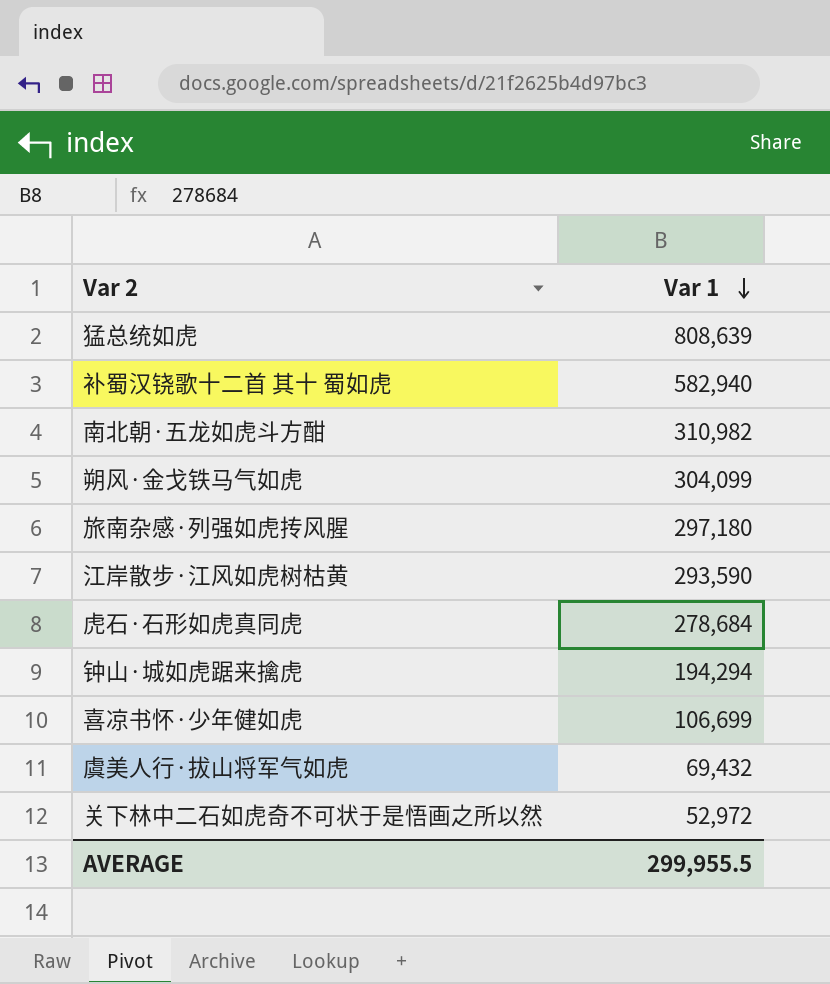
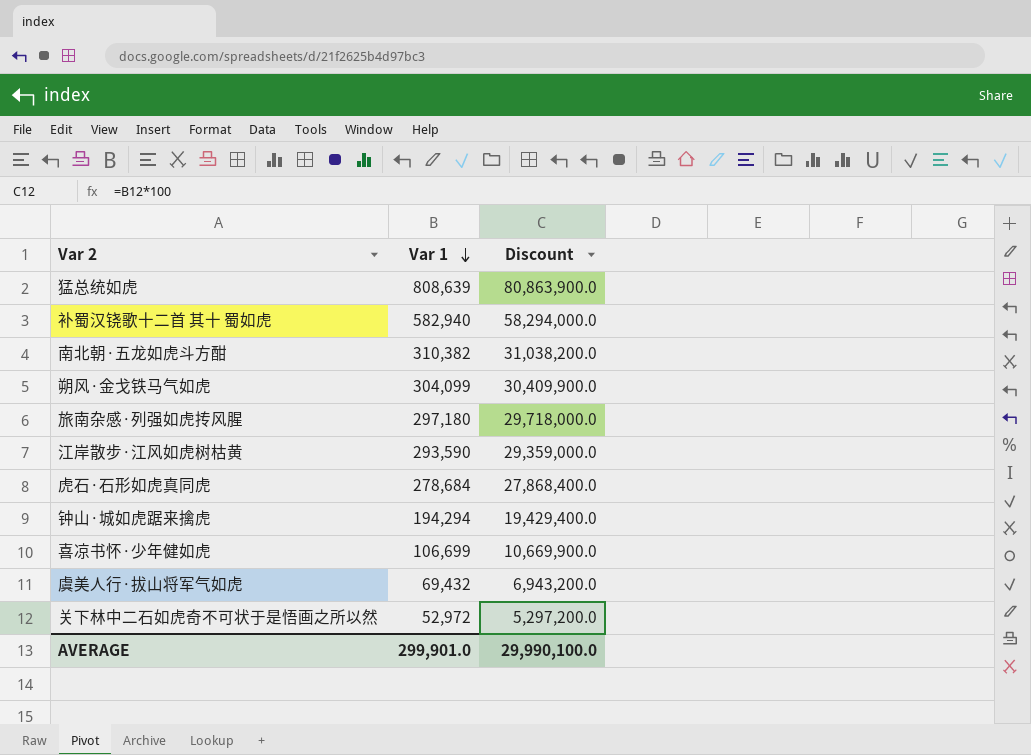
column Discount | formula: none -> [Var 1] * 100
南北朝·五龙如虎斗方酣 | Var 1: 310,982 -> 310,382
AVERAGE | Var 1: 299,955.5 -> 299,901.0

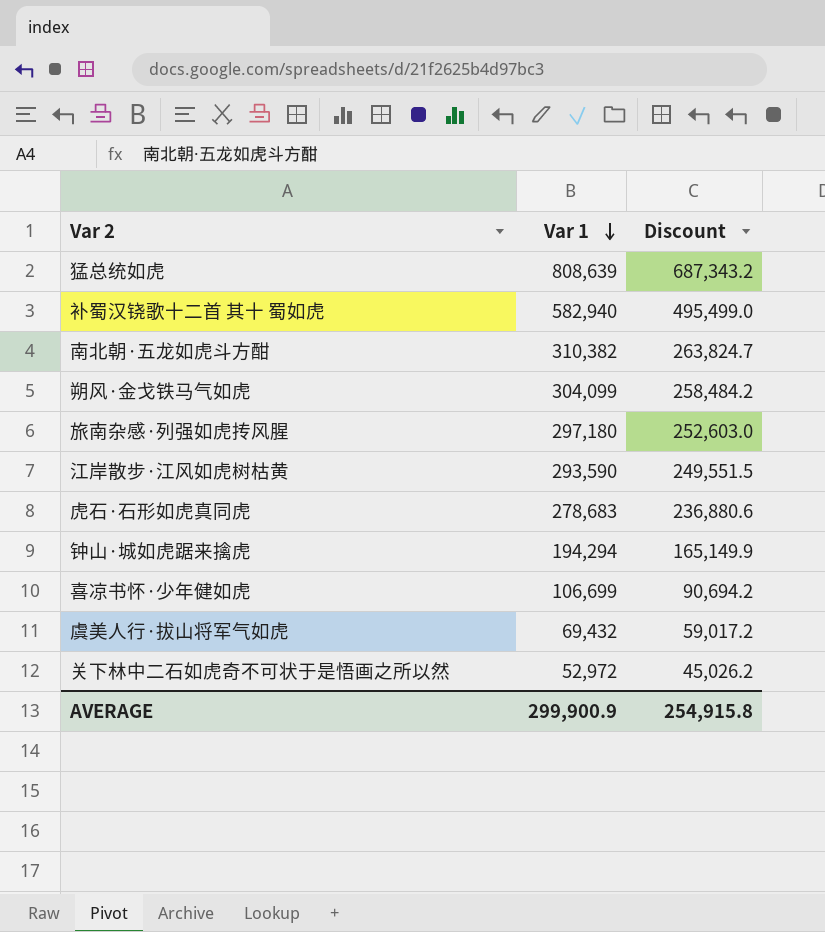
column Discount | formula: [Var 1] * 100 -> [Var 1] * 0.85
虎石·石形如虎真同虎 | Var 1: 278,684 -> 278,683
AVERAGE | Var 1: 299,901.0 -> 299,900.9
AVERAGE | Discount: 29,990,100.0 -> 254,915.8

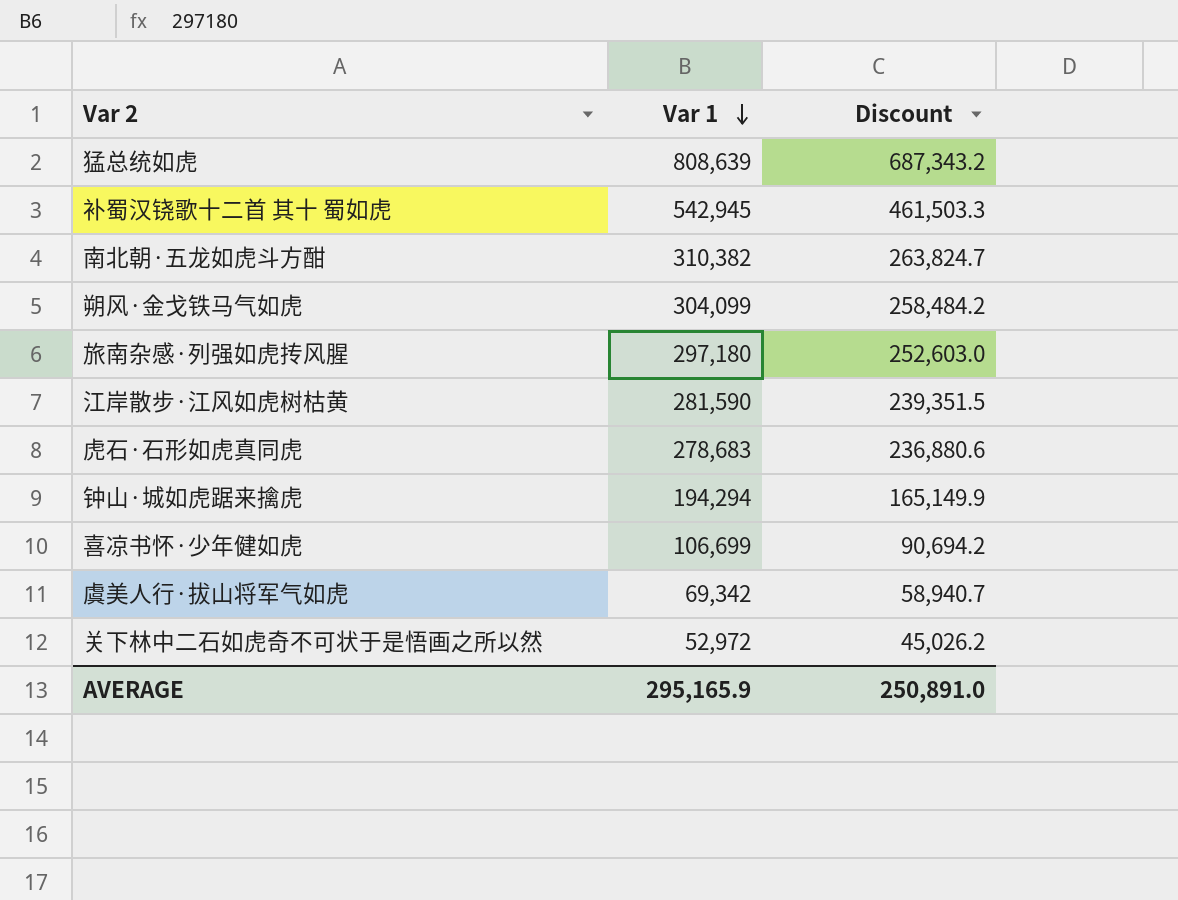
补蜀汉铙歌十二首 其十 蜀如虎 | Var 1: 582,940 -> 542,945
补蜀汉铙歌十二首 其十 蜀如虎 | Discount: 495,499.0 -> 461,503.3
江岸散步·江风如虎树枯黄 | Var 1: 293,590 -> 281,590
江岸散步·江风如虎树枯黄 | Discount: 249,551.5 -> 239,351.5
虞美人行·拔山将军气如虎 | Var 1: 69,432 -> 69,342
虞美人行·拔山将军气如虎 | Discount: 59,017.2 -> 58,940.7
AVERAGE | Var 1: 299,900.9 -> 295,165.9
AVERAGE | Discount: 254,915.8 -> 250,891.0

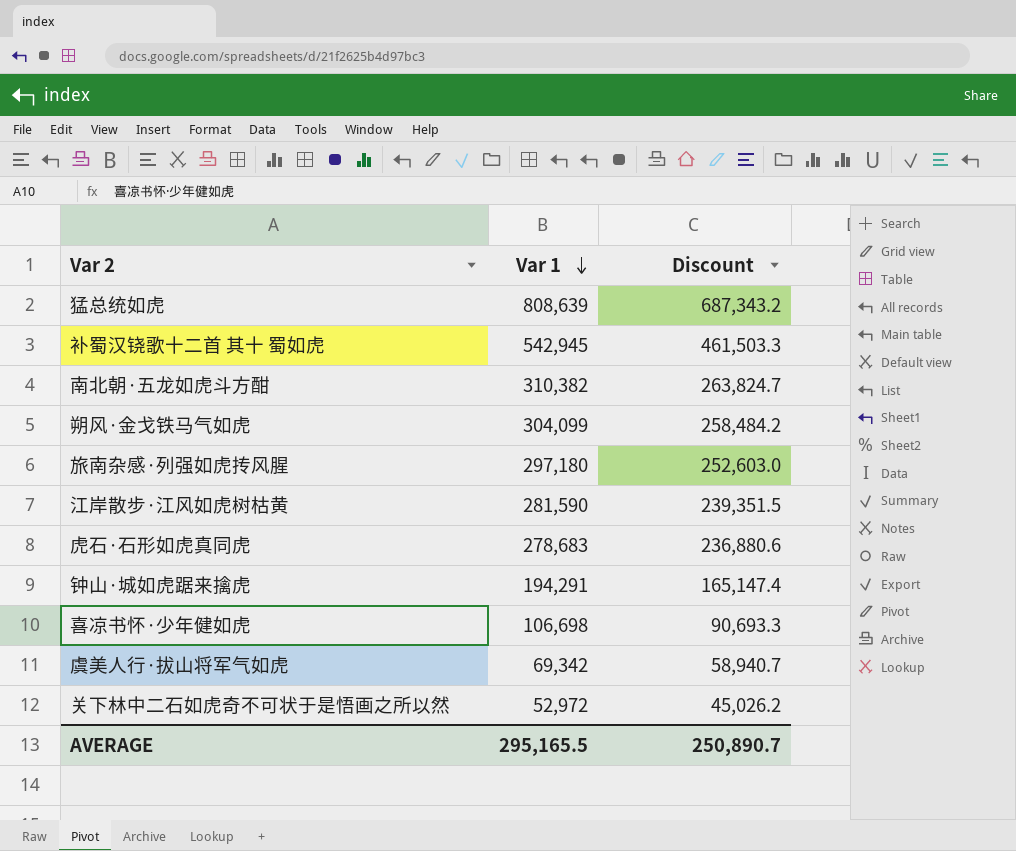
钟山·城如虎踞来擒虎 | Var 1: 194,294 -> 194,291
钟山·城如虎踞来擒虎 | Discount: 165,149.9 -> 165,147.4
喜凉书怀·少年健如虎 | Var 1: 106,699 -> 106,698
喜凉书怀·少年健如虎 | Discount: 90,694.2 -> 90,693.3
AVERAGE | Var 1: 295,165.9 -> 295,165.5
AVERAGE | Discount: 250,891.0 -> 250,890.7

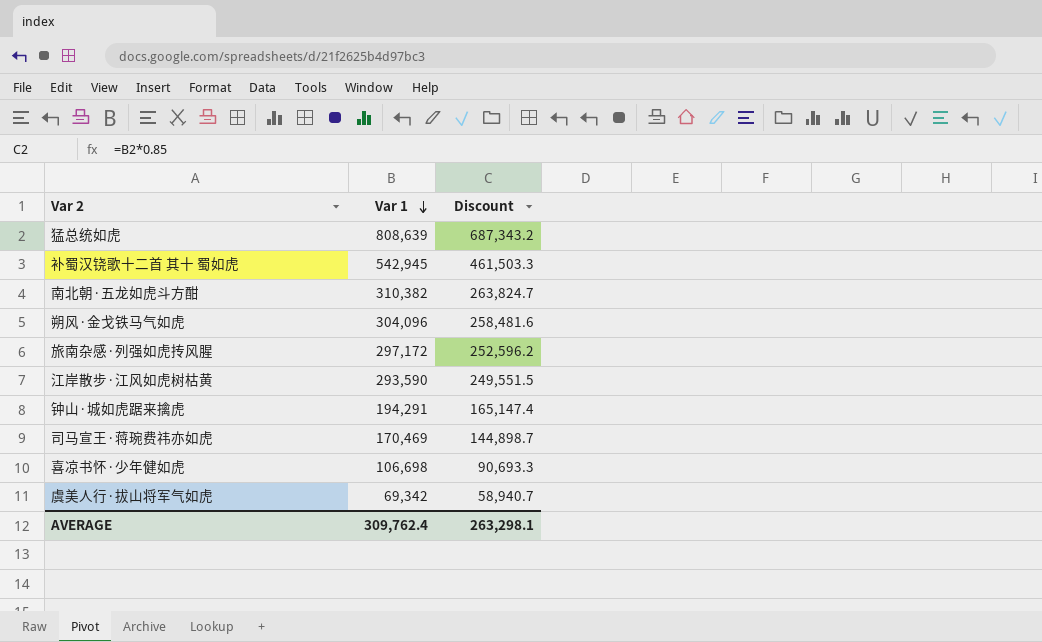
row 虎石·石形如虎真同虎: 278,683 | 236,880.6 -> none
row 关下林中二石如虎奇不可状于是悟画之所以然: 52,972 | 45,026.2 -> none
朔风·金戈铁马气如虎 | Var 1: 304,099 -> 304,096
朔风·金戈铁马气如虎 | Discount: 258,484.2 -> 258,481.6
旅南杂感·列强如虎抟风腥 | Var 1: 297,180 -> 297,172
旅南杂感·列强如虎抟风腥 | Discount: 252,603.0 -> 252,596.2
江岸散步·江风如虎树枯黄 | Var 1: 281,590 -> 293,590
江岸散步·江风如虎树枯黄 | Discount: 239,351.5 -> 249,551.5
row 司马宣王·蒋琬费祎亦如虎: none -> 170,469 | 144,898.7
AVERAGE | Var 1: 295,165.5 -> 309,762.4
AVERAGE | Discount: 250,890.7 -> 263,298.1

